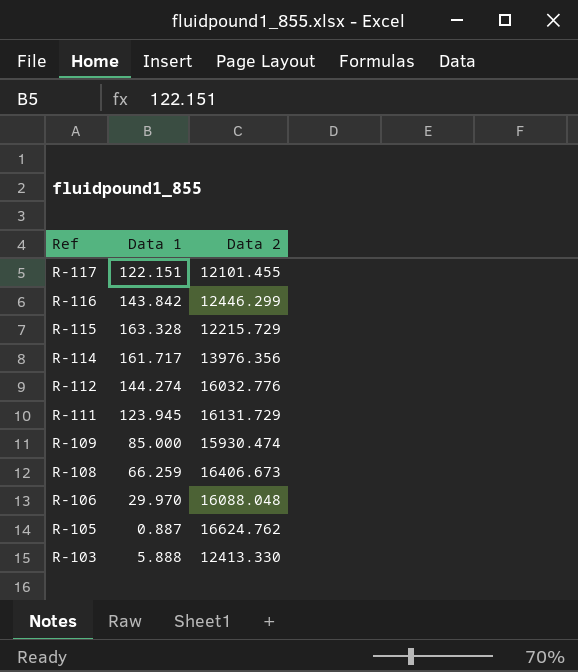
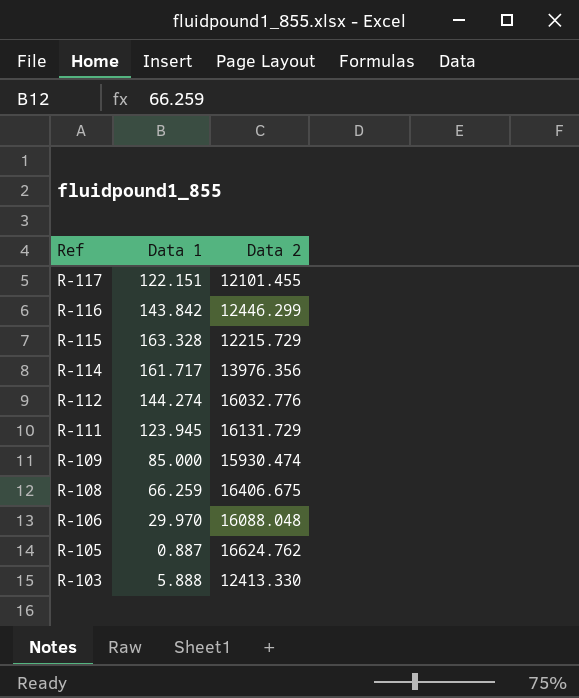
R-108 | Data 2: 16406.673 -> 16406.675

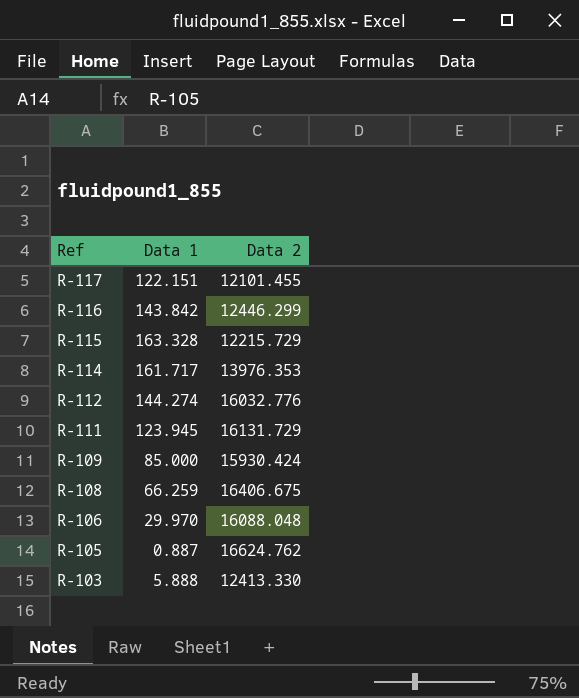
R-114 | Data 2: 13976.356 -> 13976.353
R-109 | Data 2: 15930.474 -> 15930.424

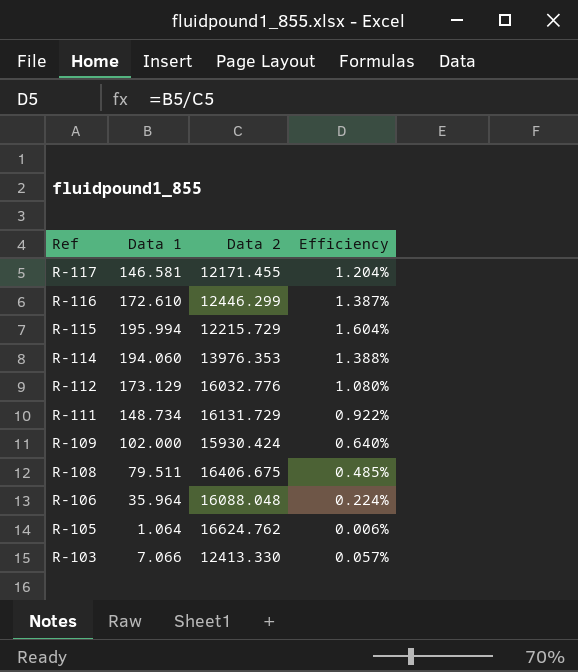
column Efficiency | formula: none -> [Data 1] / [Data 2]
R-117 | Data 1: 122.151 -> 146.581
R-117 | Data 2: 12101.455 -> 12171.455
R-116 | Data 1: 143.842 -> 172.610
R-115 | Data 1: 163.328 -> 195.994
R-114 | Data 1: 161.717 -> 194.060
R-112 | Data 1: 144.274 -> 173.129
R-111 | Data 1: 123.945 -> 148.734
R-109 | Data 1: 85.000 -> 102.000
R-108 | Data 1: 66.259 -> 79.511
R-106 | Data 1: 29.970 -> 35.964
R-105 | Data 1: 0.887 -> 1.064
R-103 | Data 1: 5.888 -> 7.066

